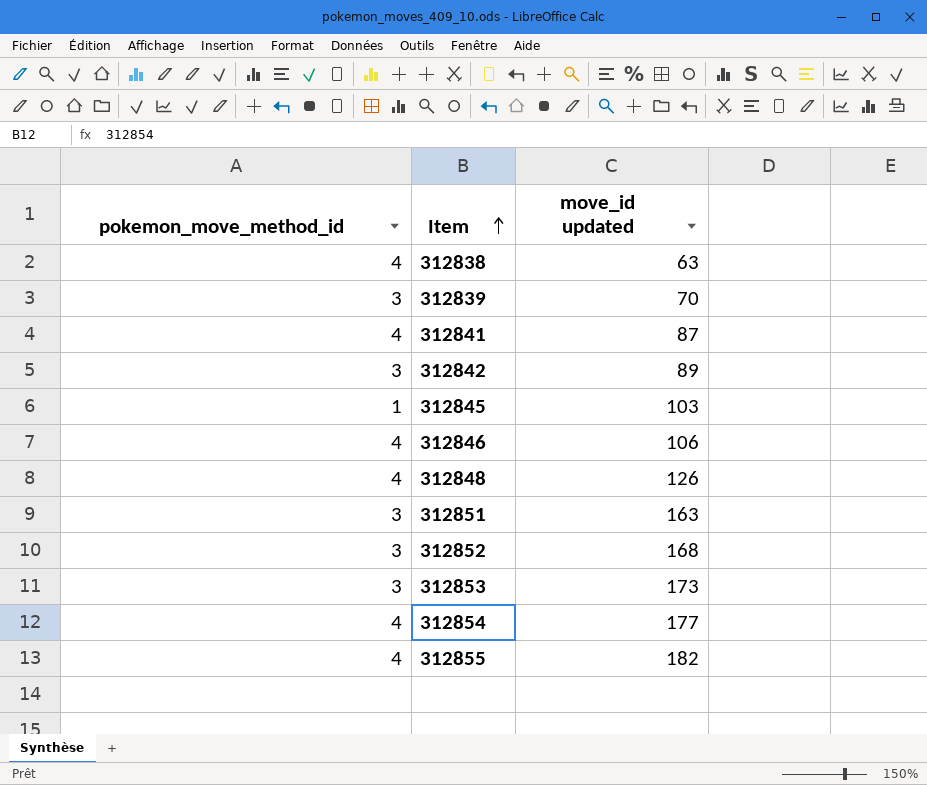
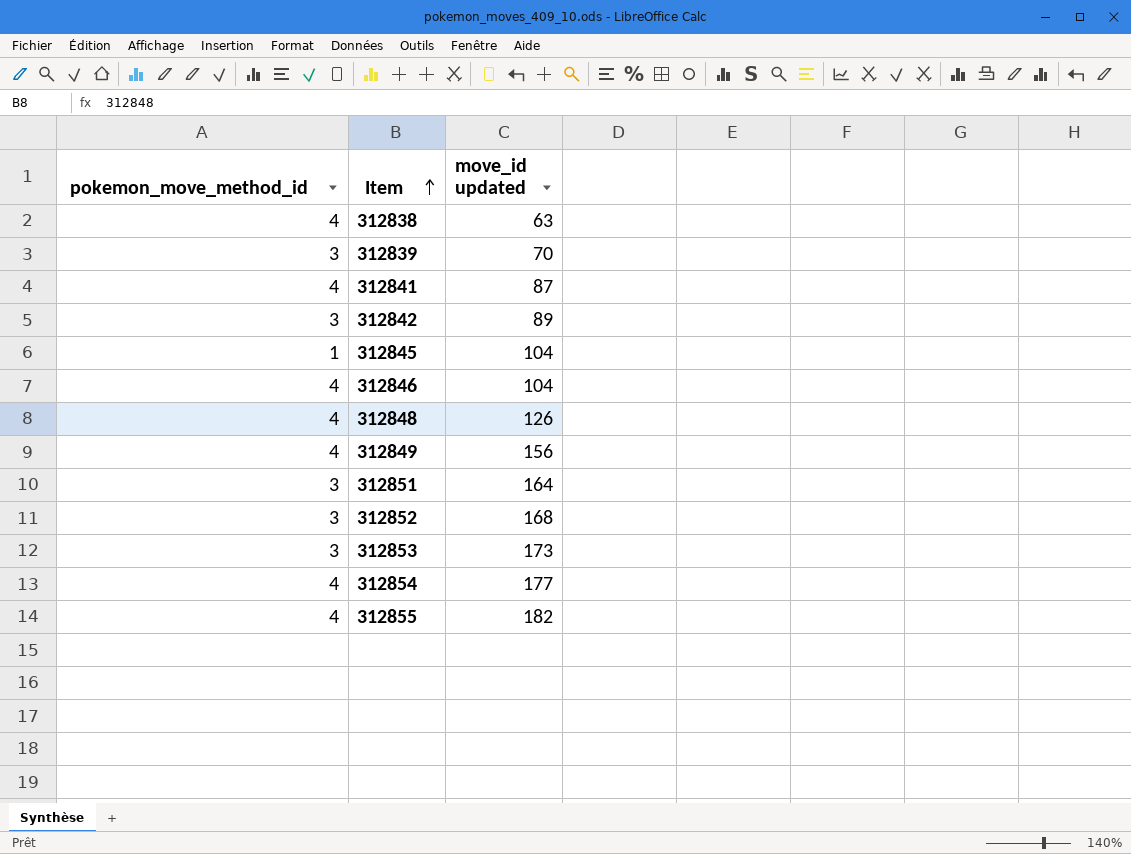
312845 | move_id updated: 103 -> 104
312846 | move_id updated: 106 -> 104
row 312849: none -> 4 | 156
312851 | move_id updated: 163 -> 164

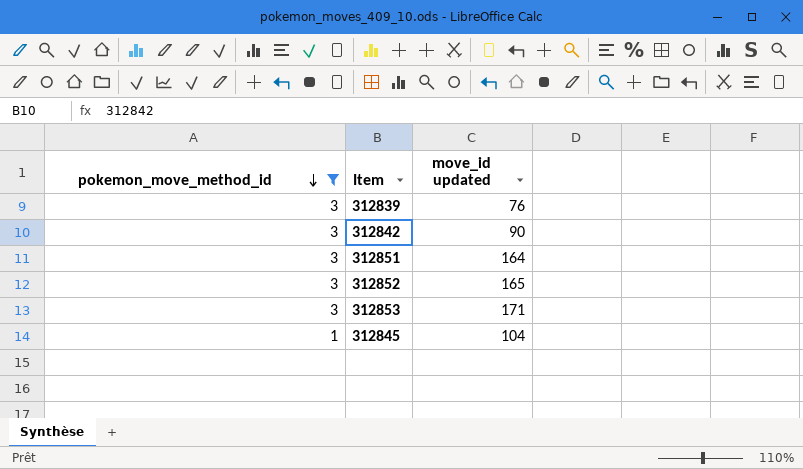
filter: none -> pokemon_move_method_id != 4
row order: Item ascending -> pokemon_move_method_id descending
312839 | move_id updated: 70 -> 76
312842 | move_id updated: 89 -> 90
312852 | move_id updated: 168 -> 165
312853 | move_id updated: 173 -> 171

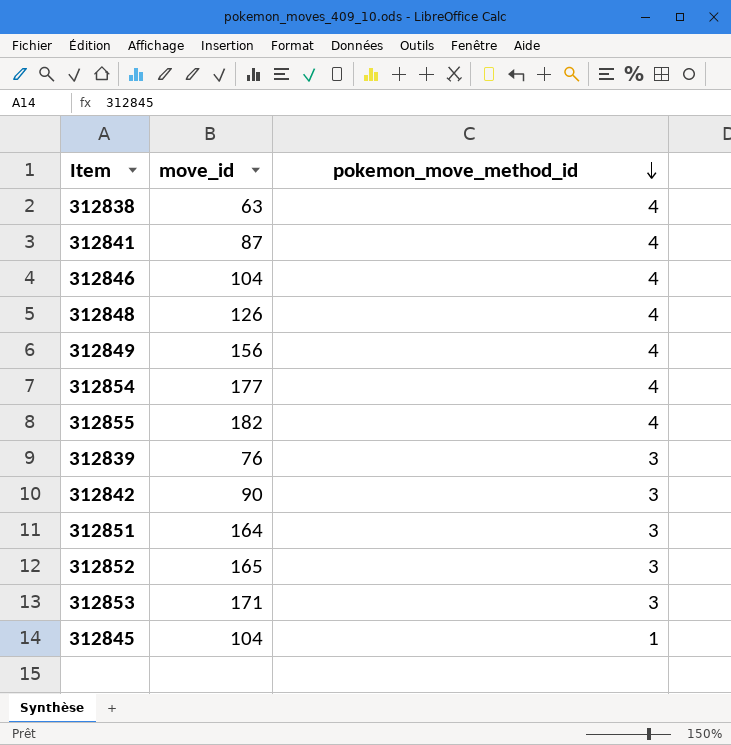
filter: pokemon_move_method_id != 4 -> none
column name: move_id updated -> move_id
column pokemon_move_method_id | position: 1 -> 3

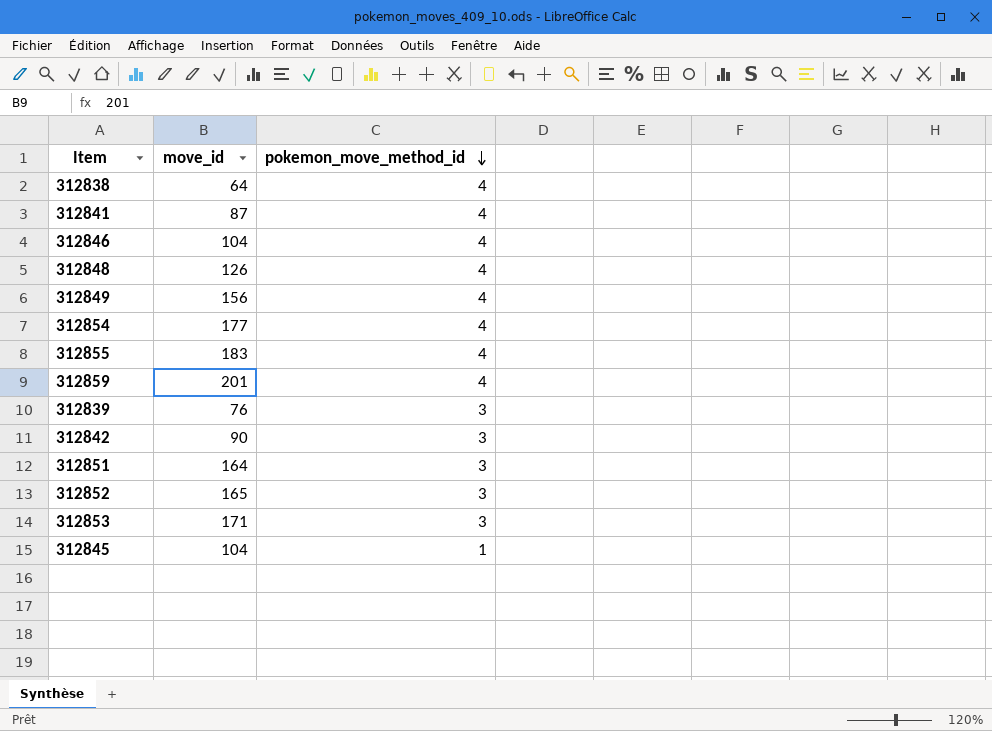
312838 | move_id: 63 -> 64
312855 | move_id: 182 -> 183
row 312859: none -> 201 | 4

